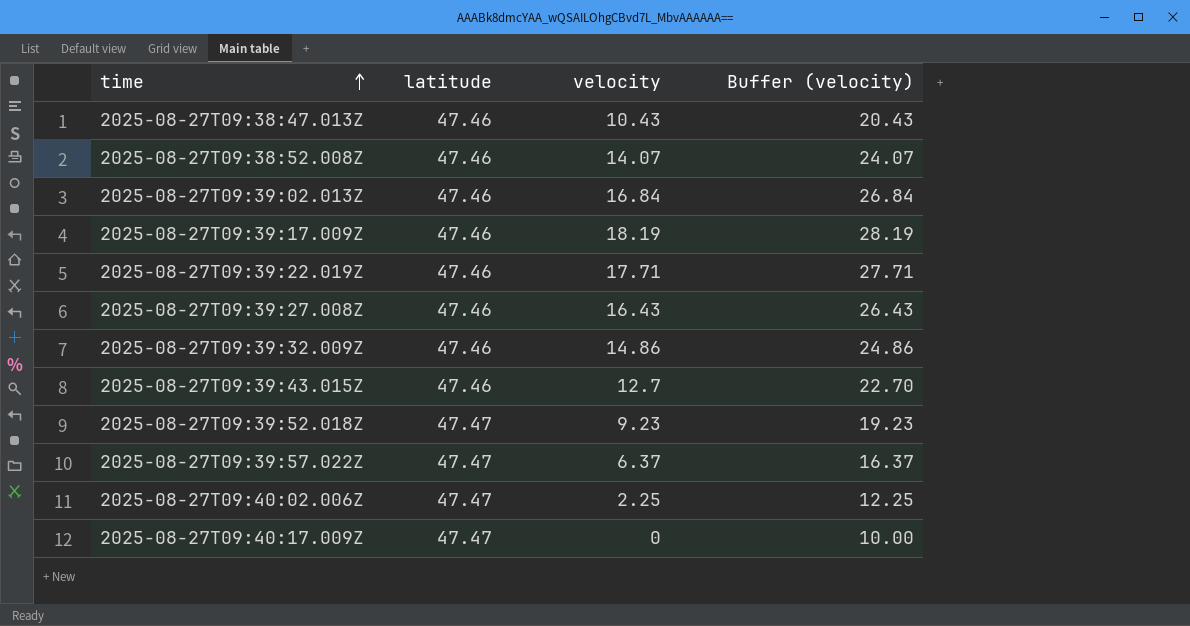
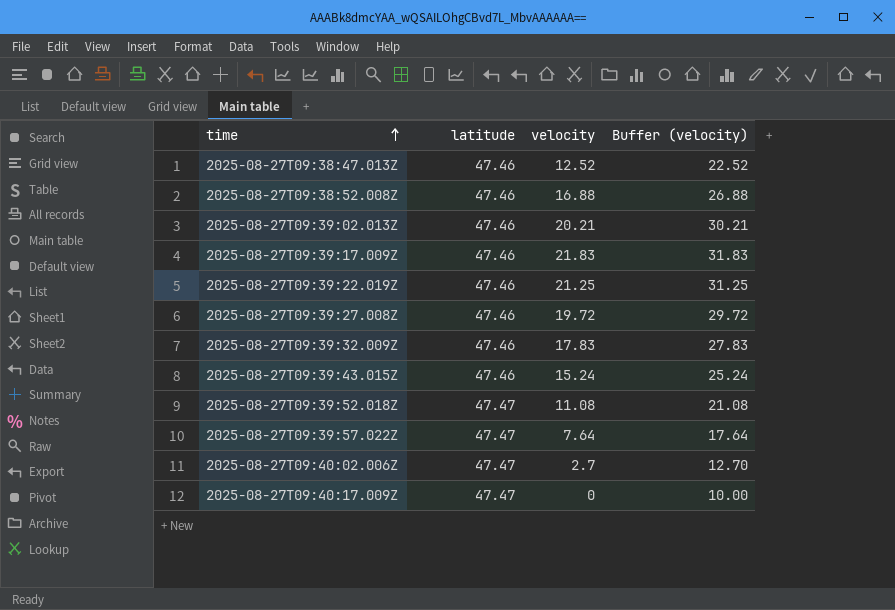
2025-08-27T09:38:47.013Z | velocity: 10.43 -> 12.52
2025-08-27T09:38:47.013Z | Buffer (velocity): 20.43 -> 22.52
2025-08-27T09:38:52.008Z | velocity: 14.07 -> 16.88
2025-08-27T09:38:52.008Z | Buffer (velocity): 24.07 -> 26.88
2025-08-27T09:39:02.013Z | velocity: 16.84 -> 20.21
2025-08-27T09:39:02.013Z | Buffer (velocity): 26.84 -> 30.21
2025-08-27T09:39:17.009Z | velocity: 18.19 -> 21.83
2025-08-27T09:39:17.009Z | Buffer (velocity): 28.19 -> 31.83
2025-08-27T09:39:22.019Z | velocity: 17.71 -> 21.25
2025-08-27T09:39:22.019Z | Buffer (velocity): 27.71 -> 31.25
2025-08-27T09:39:27.008Z | velocity: 16.43 -> 19.72
2025-08-27T09:39:27.008Z | Buffer (velocity): 26.43 -> 29.72
2025-08-27T09:39:32.009Z | velocity: 14.86 -> 17.83
2025-08-27T09:39:32.009Z | Buffer (velocity): 24.86 -> 27.83
2025-08-27T09:39:43.015Z | velocity: 12.7 -> 15.24
2025-08-27T09:39:43.015Z | Buffer (velocity): 22.70 -> 25.24
2025-08-27T09:39:52.018Z | velocity: 9.23 -> 11.08
2025-08-27T09:39:52.018Z | Buffer (velocity): 19.23 -> 21.08
2025-08-27T09:39:57.022Z | velocity: 6.37 -> 7.64
2025-08-27T09:39:57.022Z | Buffer (velocity): 16.37 -> 17.64
2025-08-27T09:40:02.006Z | velocity: 2.25 -> 2.7
2025-08-27T09:40:02.006Z | Buffer (velocity): 12.25 -> 12.70

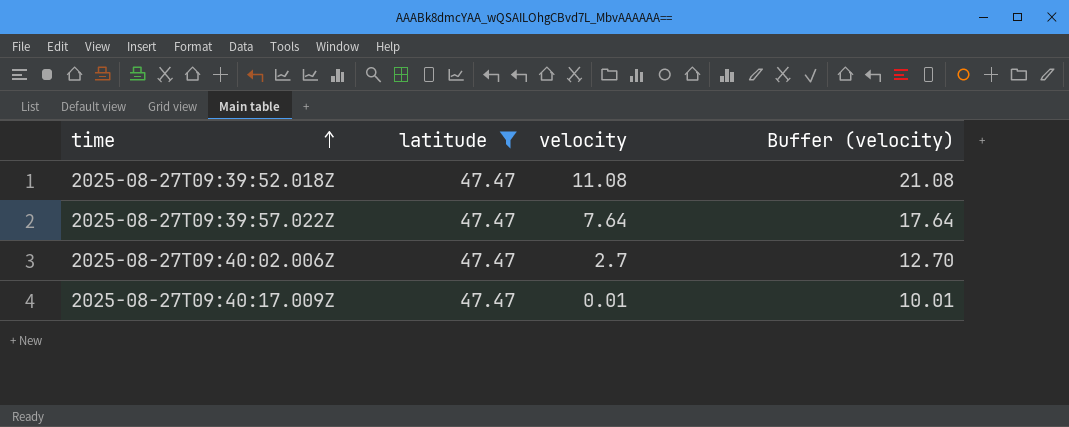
filter: none -> latitude = 47.47
2025-08-27T09:40:17.009Z | velocity: 0 -> 0.01
2025-08-27T09:40:17.009Z | Buffer (velocity): 10.00 -> 10.01

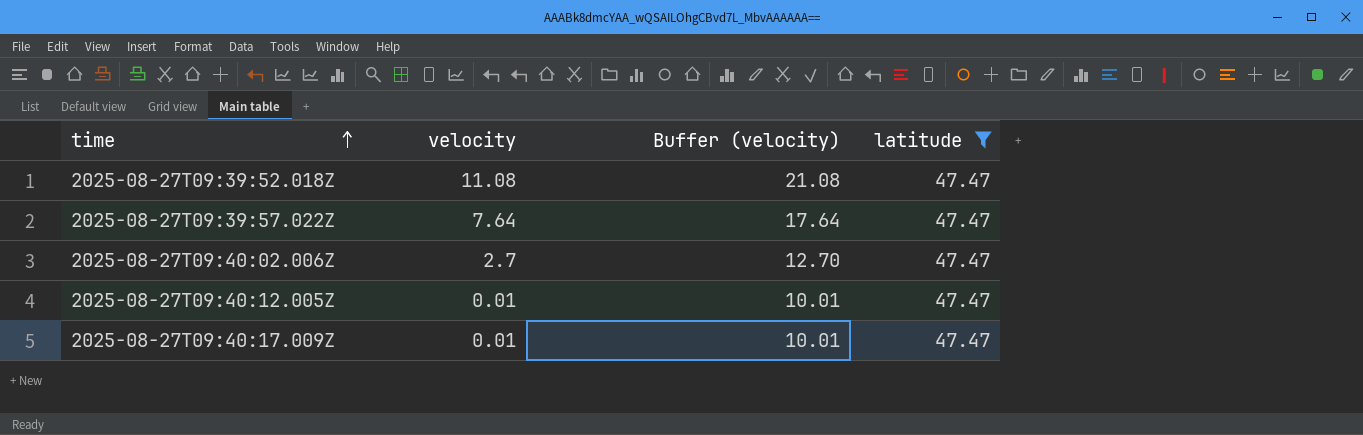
column latitude | position: 2 -> 4
row 2025-08-27T09:40:12.005Z: none -> 0.01 | 10.01 | 47.47

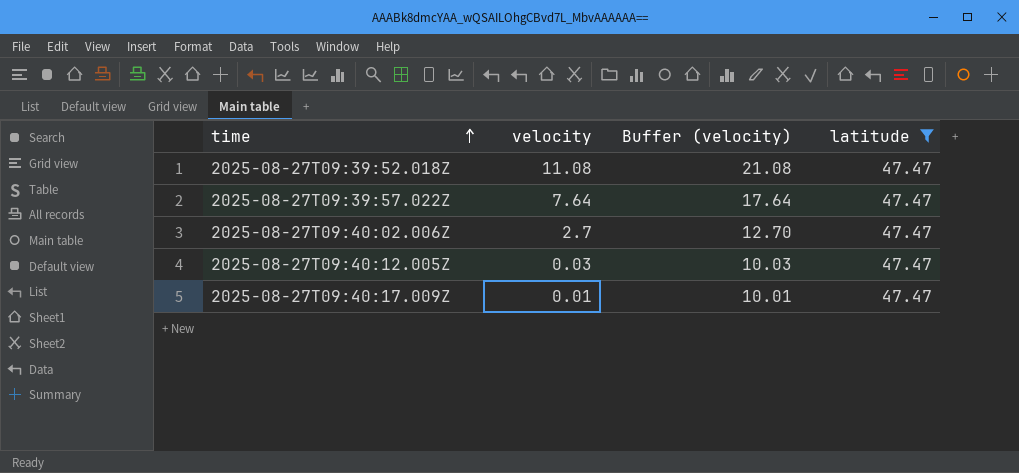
2025-08-27T09:40:12.005Z | velocity: 0.01 -> 0.03
2025-08-27T09:40:12.005Z | Buffer (velocity): 10.01 -> 10.03

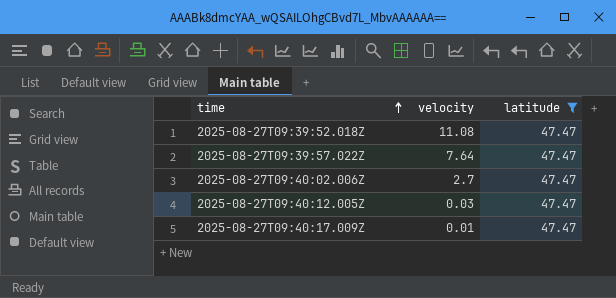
column Buffer (velocity) | formula: [velocity] + 10 -> none

